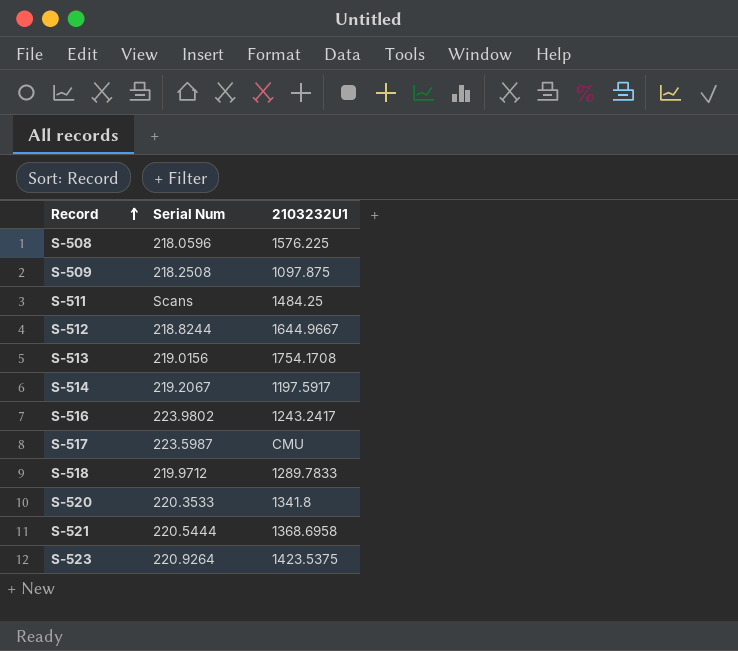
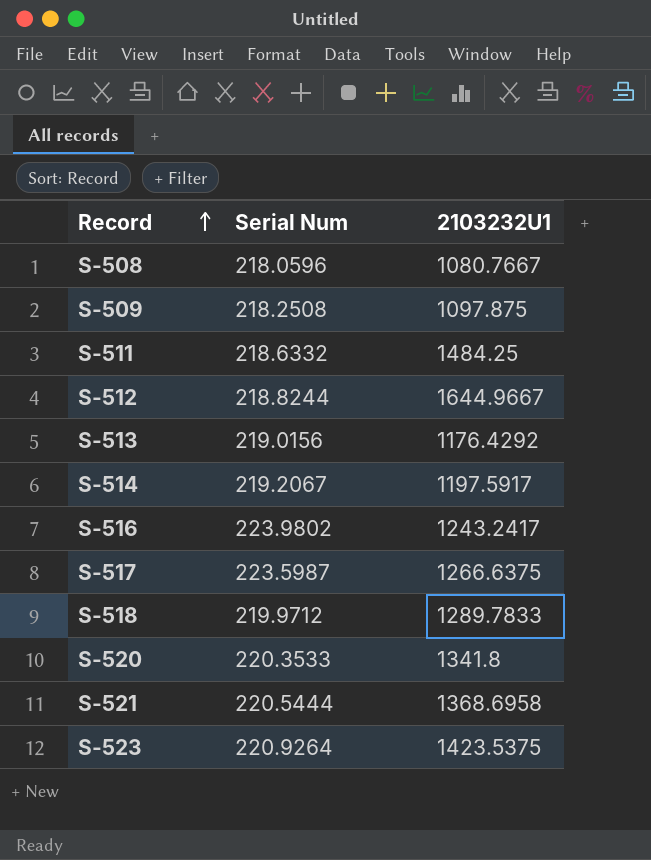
S-508 | 2103232U1: 1576.225 -> 1080.7667
S-511 | Serial Num: Scans -> 218.6332
S-513 | 2103232U1: 1754.1708 -> 1176.4292
S-517 | 2103232U1: CMU -> 1266.6375

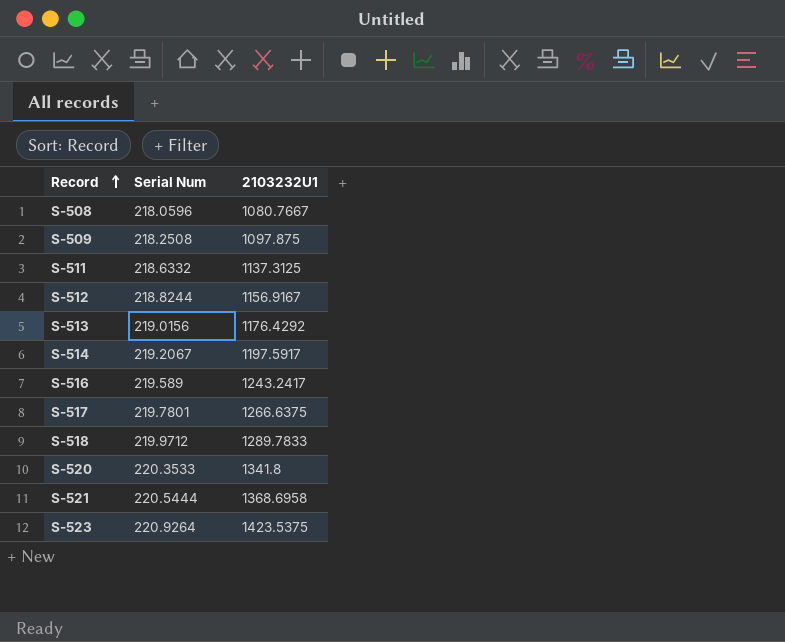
S-511 | 2103232U1: 1484.25 -> 1137.3125
S-512 | 2103232U1: 1644.9667 -> 1156.9167
S-516 | Serial Num: 223.9802 -> 219.589
S-517 | Serial Num: 223.5987 -> 219.7801

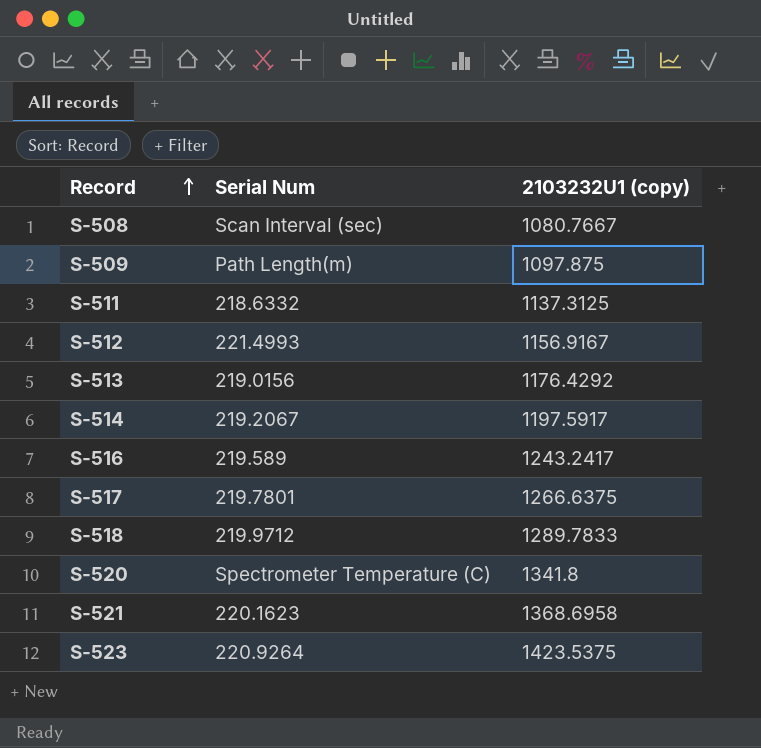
column name: 2103232U1 -> 2103232U1 (copy)
S-508 | Serial Num: 218.0596 -> Scan Interval (sec)
S-509 | Serial Num: 218.2508 -> Path Length(m)
S-512 | Serial Num: 218.8244 -> 221.4993
S-520 | Serial Num: 220.3533 -> Spectrometer Temperature (C)
S-521 | Serial Num: 220.5444 -> 220.1623

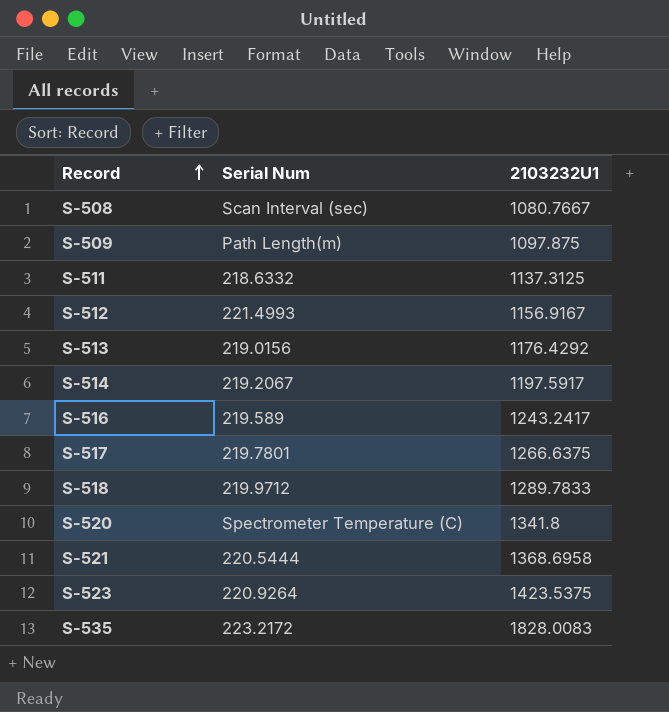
column name: 2103232U1 (copy) -> 2103232U1
S-521 | Serial Num: 220.1623 -> 220.5444
row S-535: none -> 223.2172 | 1828.0083

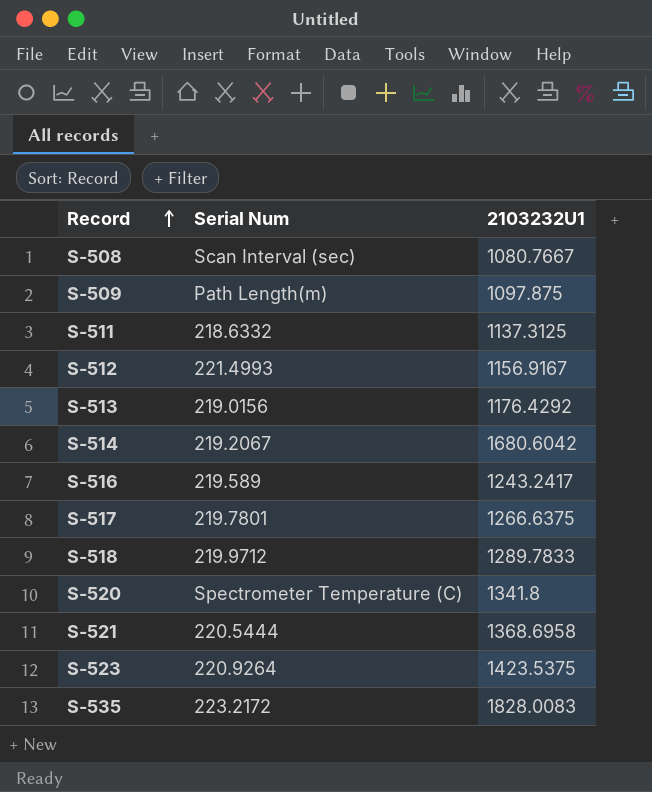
S-514 | 2103232U1: 1197.5917 -> 1680.6042

